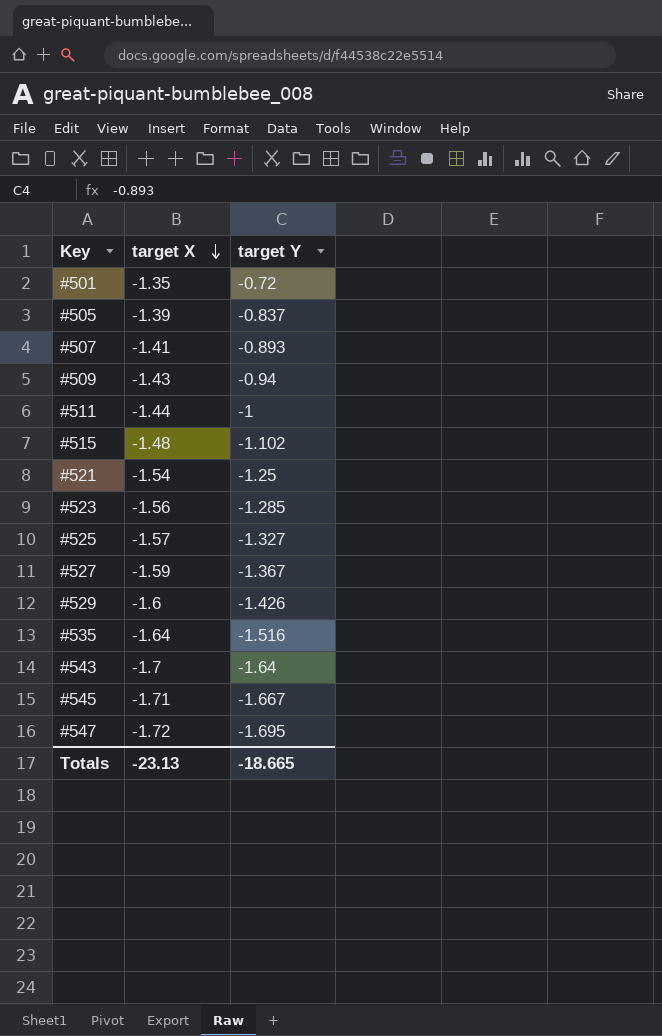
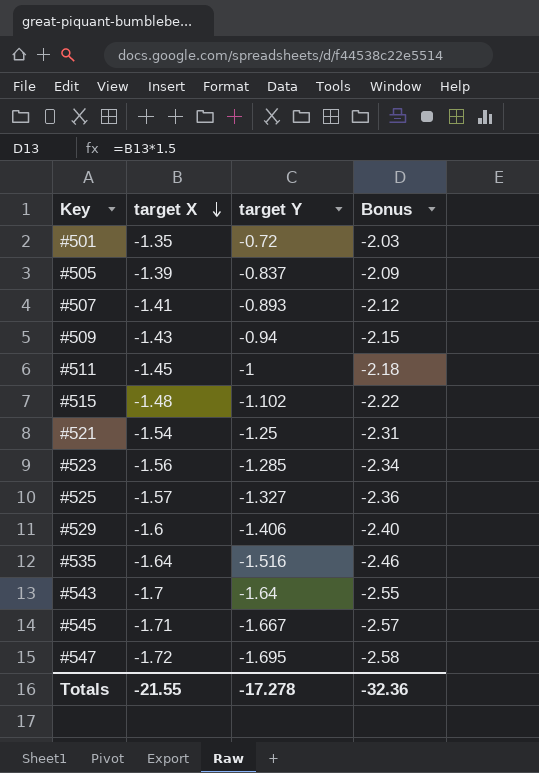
column Bonus | formula: none -> [target X] * 1.5
row #527: -1.59 | -1.367 -> none
#511 | target X: -1.44 -> -1.45
#529 | target Y: -1.426 -> -1.406
Totals | target X: -23.13 -> -21.55
Totals | target Y: -18.665 -> -17.278

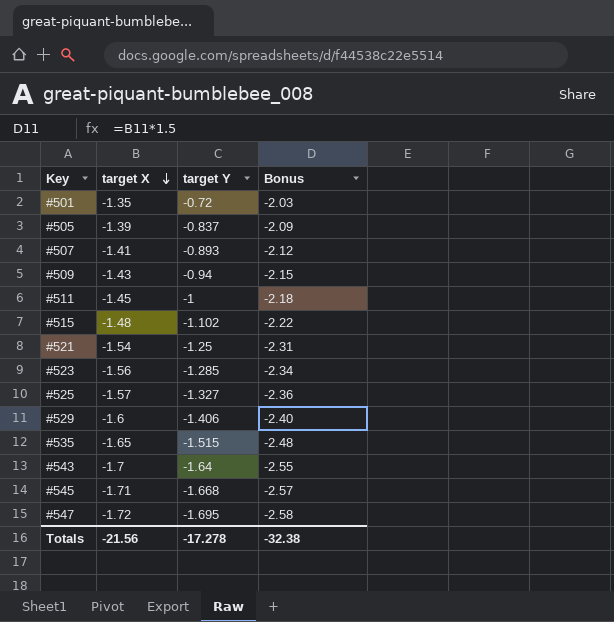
#535 | target X: -1.64 -> -1.65
#535 | target Y: -1.516 -> -1.515
#535 | Bonus: -2.46 -> -2.48
#545 | target Y: -1.667 -> -1.668
Totals | target X: -21.55 -> -21.56
Totals | Bonus: -32.36 -> -32.38

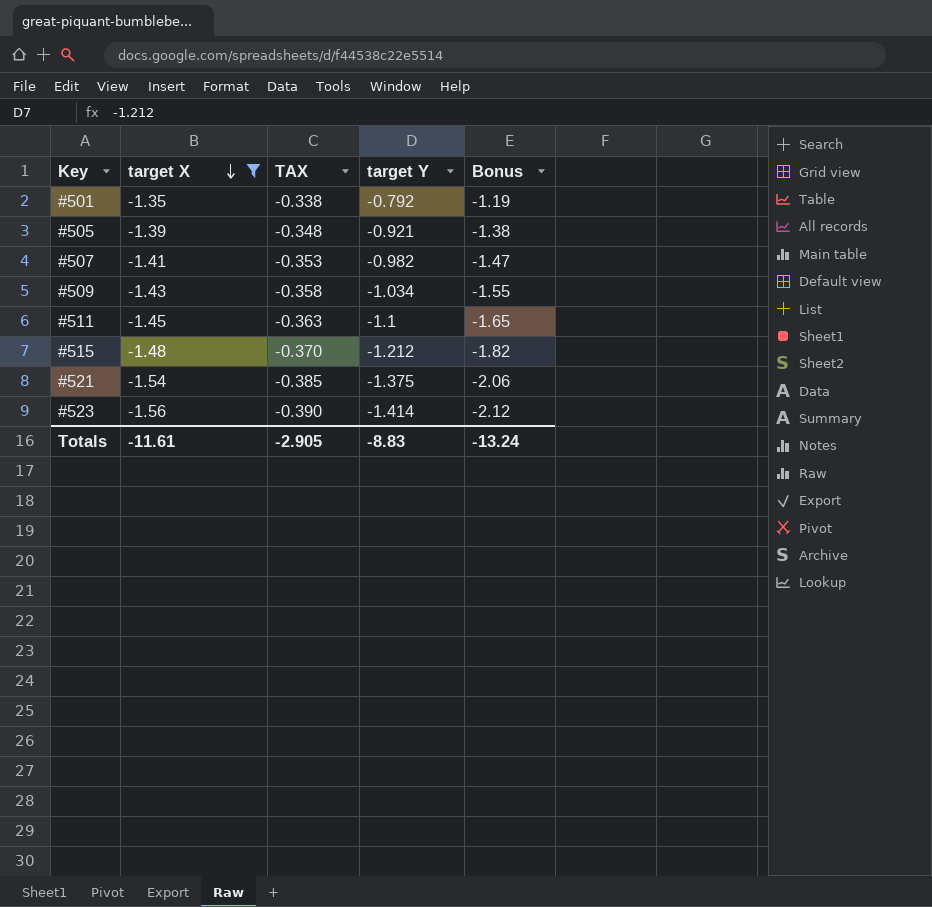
filter: none -> target X >= -1.56
column TAX | formula: none -> [target X] * 0.25
column Bonus | formula: [target X] * 1.5 -> [target Y] * 1.5
#501 | target Y: -0.72 -> -0.792
#505 | target Y: -0.837 -> -0.921
#507 | target Y: -0.893 -> -0.982
#509 | target Y: -0.94 -> -1.034
#511 | target Y: -1 -> -1.1
#515 | target Y: -1.102 -> -1.212
#521 | target Y: -1.25 -> -1.375
#523 | target Y: -1.285 -> -1.414
Totals | target X: -21.56 -> -11.61
Totals | target Y: -17.278 -> -8.83
Totals | Bonus: -32.38 -> -13.24

